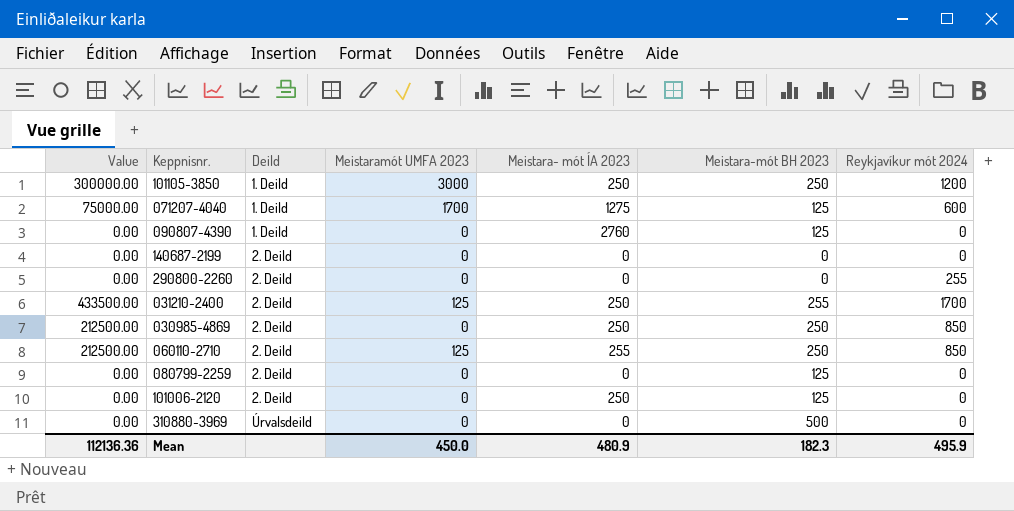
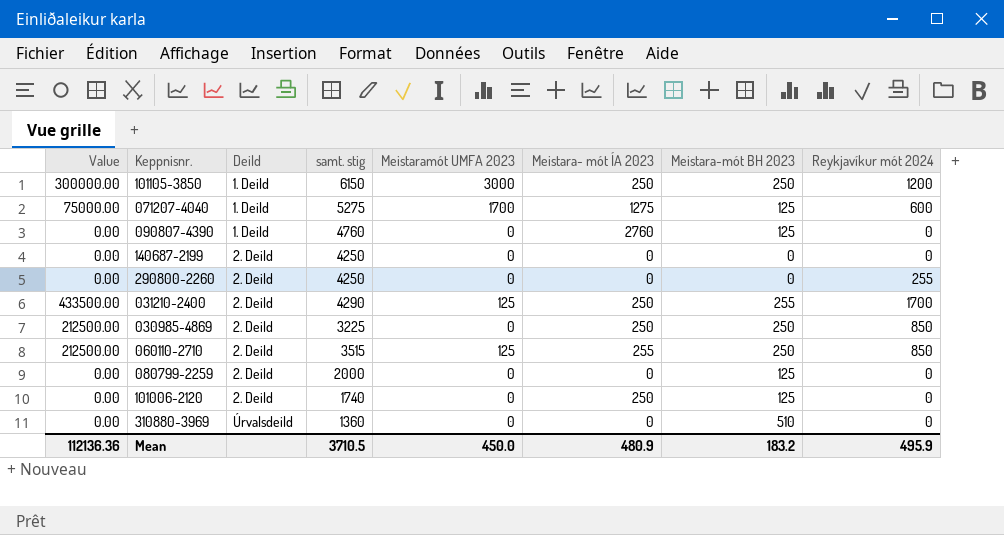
column samt. stig | position: none -> 4
310880-3969 | Meistara-mót BH 2023: 500 -> 510
Mean | Meistara-mót BH 2023: 182.3 -> 183.2

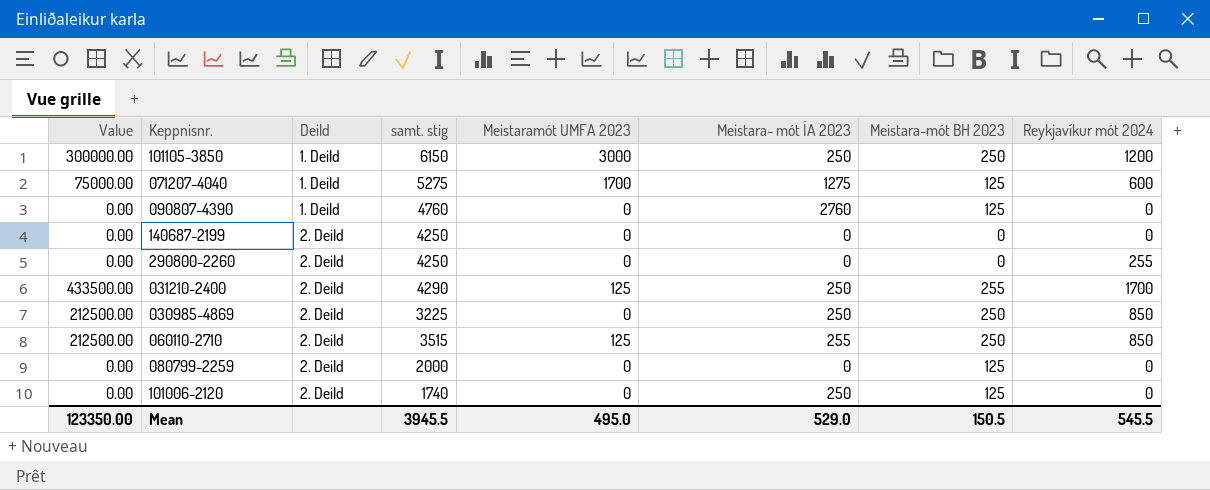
row 310880-3969: 0.00 | Úrvalsdeild | 1360 | 0 | 0 | 510 | 0 -> none
Mean | Value: 112136.36 -> 123350.00
Mean | samt. stig: 3710.5 -> 3945.5
Mean | Meistaramót UMFA 2023: 450.0 -> 495.0
Mean | Meistara- mót ÍA 2023: 480.9 -> 529.0
Mean | Meistara-mót BH 2023: 183.2 -> 150.5
Mean | Reykjavíkur mót 2024: 495.9 -> 545.5

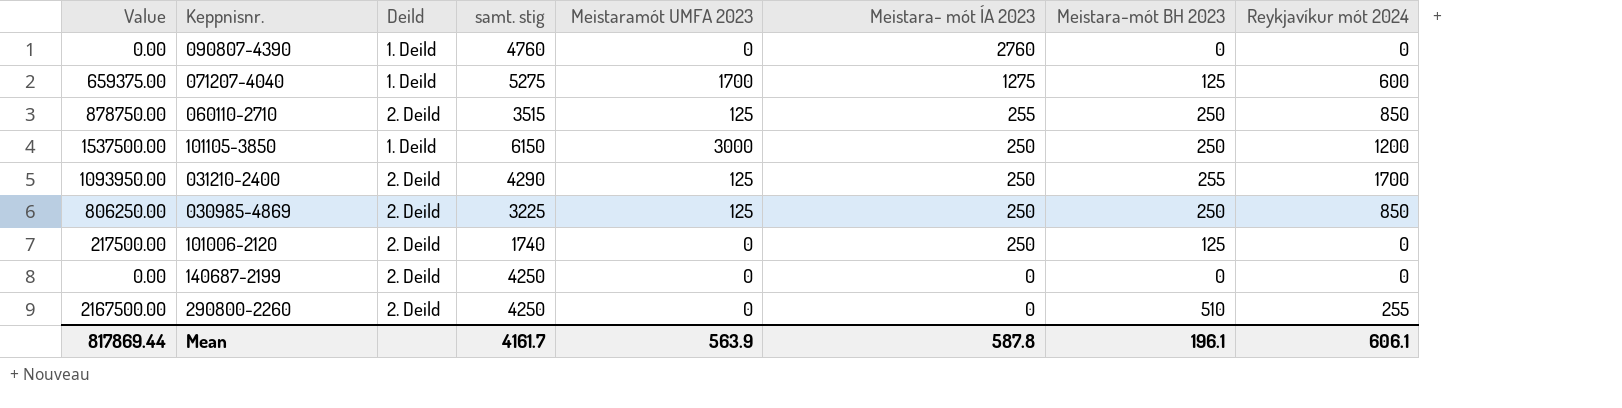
row order: Deild ascending -> Meistara- mót ÍA 2023 descending
column Value | formula: [Meistara-mót BH 2023] * [Reykjavíkur mót 2024] -> [samt. stig] * [Meistara-mót BH 2023]
row 080799-2259: 0.00 | 2. Deild | 2000 | 0 | 0 | 125 | 0 -> none
090807-4390 | Meistara-mót BH 2023: 125 -> 0
030985-4869 | Meistaramót UMFA 2023: 0 -> 125
290800-2260 | Meistara-mót BH 2023: 0 -> 510
Mean | Value: 123350.00 -> 817869.44
Mean | samt. stig: 3945.5 -> 4161.7
Mean | Meistaramót UMFA 2023: 495.0 -> 563.9
Mean | Meistara- mót ÍA 2023: 529.0 -> 587.8
Mean | Meistara-mót BH 2023: 150.5 -> 196.1
Mean | Reykjavíkur mót 2024: 545.5 -> 606.1

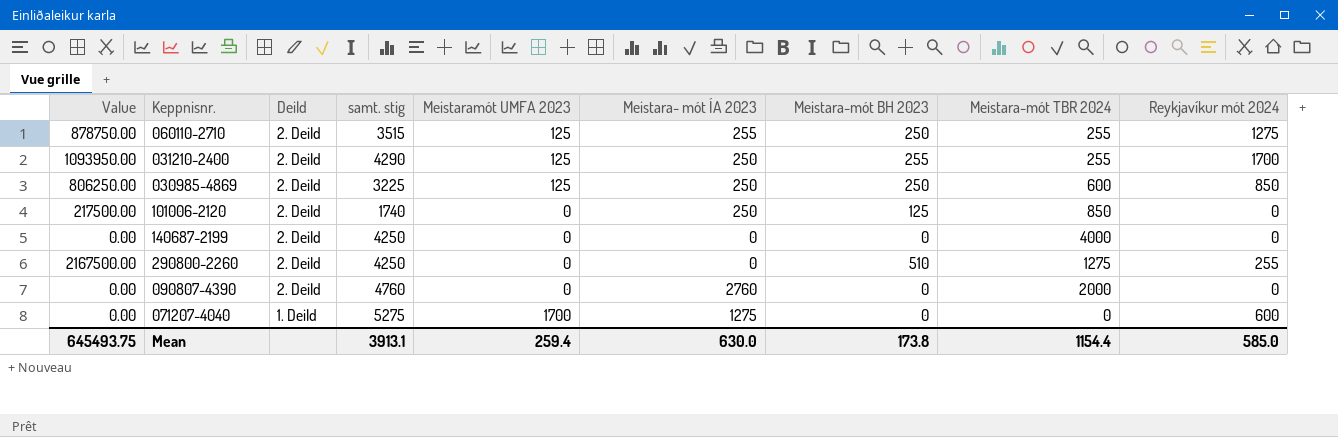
row order: Meistara- mót ÍA 2023 descending -> Deild descending
column Meistara-mót TBR 2024 | position: none -> 8
row 101105-3850: 1537500.00 | 1. Deild | 6150 | 3000 | 250 | 250 | 1200 -> none
060110-2710 | Reykjavíkur mót 2024: 850 -> 1275
090807-4390 | Deild: 1. Deild -> 2. Deild
071207-4040 | Value: 659375.00 -> 0.00
071207-4040 | Meistara-mót BH 2023: 125 -> 0
Mean | Value: 817869.44 -> 645493.75
Mean | samt. stig: 4161.7 -> 3913.1
Mean | Meistaramót UMFA 2023: 563.9 -> 259.4
Mean | Meistara- mót ÍA 2023: 587.8 -> 630.0
Mean | Meistara-mót BH 2023: 196.1 -> 173.8
Mean | Reykjavíkur mót 2024: 606.1 -> 585.0

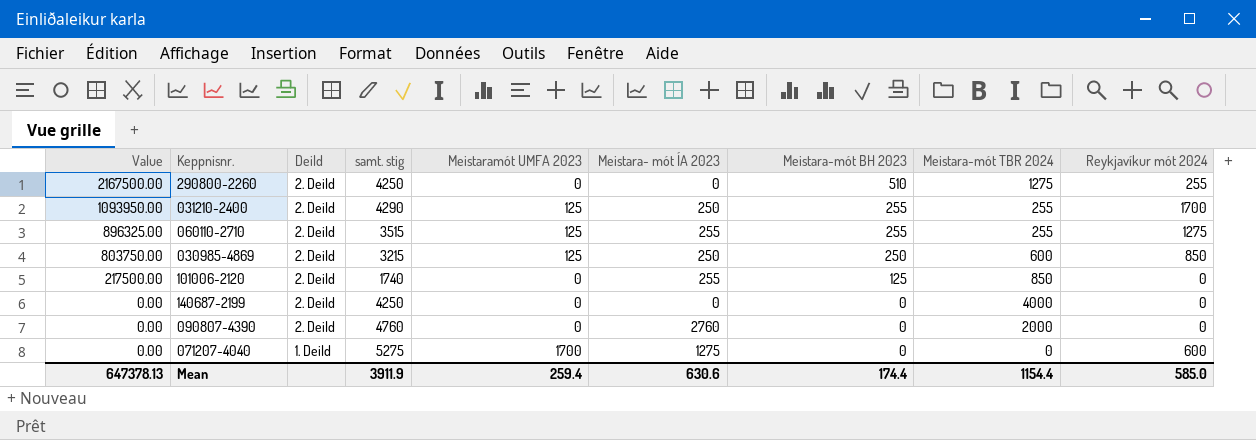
row order: Deild descending -> Value descending
060110-2710 | Value: 878750.00 -> 896325.00
060110-2710 | Meistara-mót BH 2023: 250 -> 255
030985-4869 | Value: 806250.00 -> 803750.00
030985-4869 | samt. stig: 3225 -> 3215
101006-2120 | Meistara- mót ÍA 2023: 250 -> 255
Mean | Value: 645493.75 -> 647378.13
Mean | samt. stig: 3913.1 -> 3911.9
Mean | Meistara- mót ÍA 2023: 630.0 -> 630.6
Mean | Meistara-mót BH 2023: 173.8 -> 174.4

